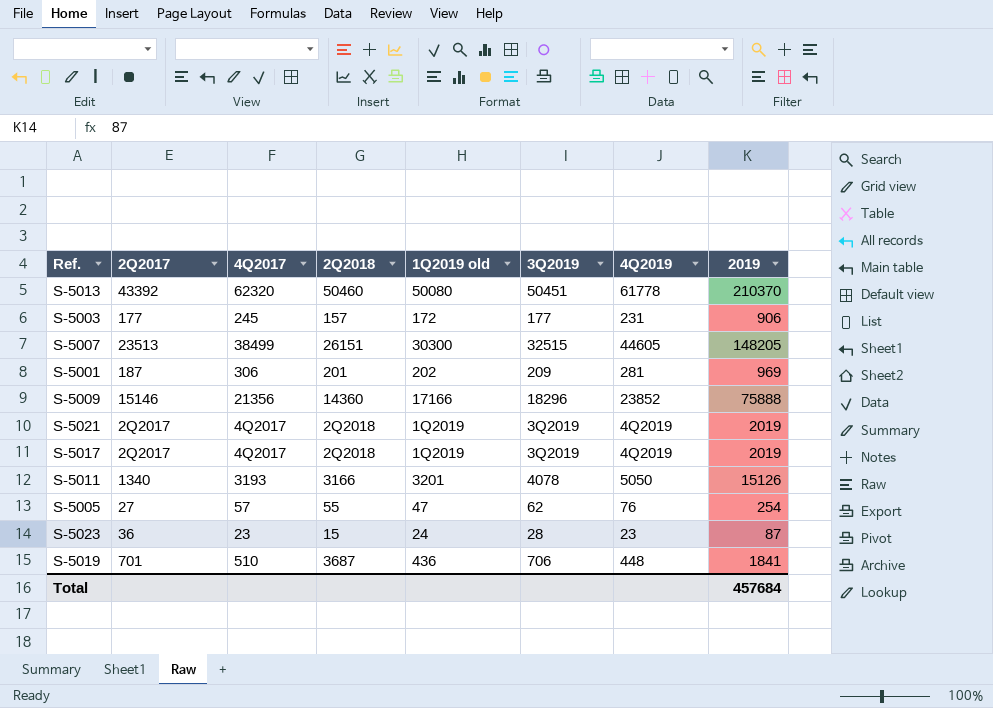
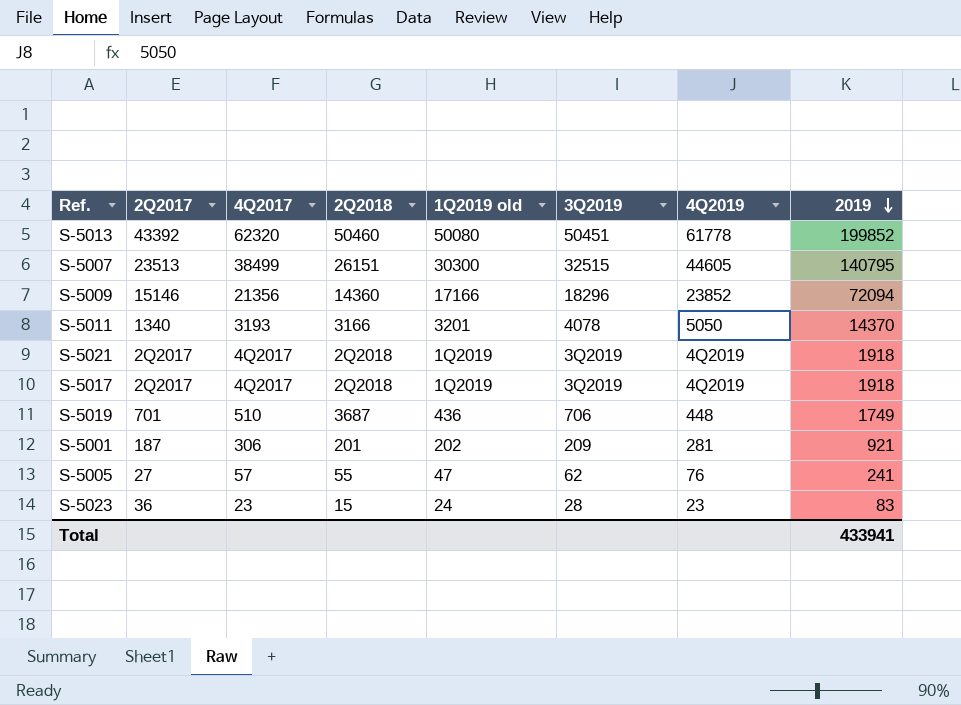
row order: none -> 2019 descending
row S-5003: 177 | 245 | 157 | 172 | 177 | 231 | 906 -> none
S-5013 | 2019: 210370 -> 199852
S-5007 | 2019: 148205 -> 140795
S-5009 | 2019: 75888 -> 72094
S-5011 | 2019: 15126 -> 14370
S-5021 | 2019: 2019 -> 1918
S-5017 | 2019: 2019 -> 1918
S-5019 | 2019: 1841 -> 1749
S-5001 | 2019: 969 -> 921
S-5005 | 2019: 254 -> 241
S-5023 | 2019: 87 -> 83
Total | 2019: 457684 -> 433941

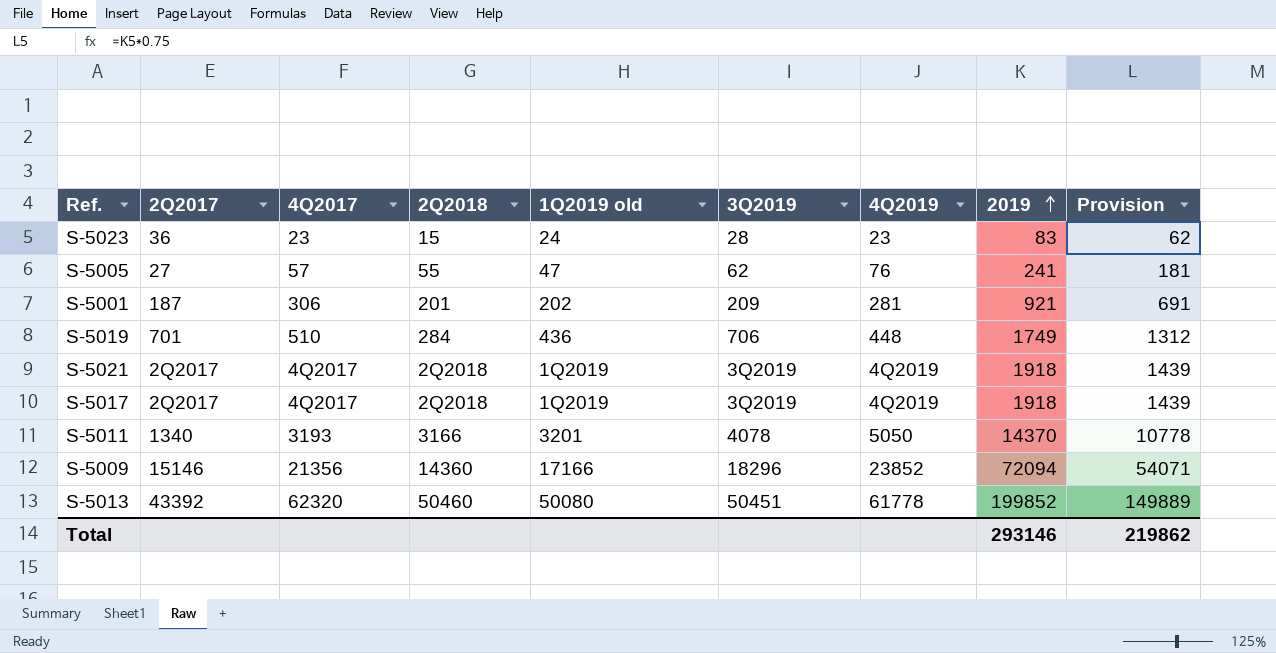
row order: 2019 descending -> 2019 ascending
column Provision | formula: none -> [2019] * 0.75
row S-5007: 23513 | 38499 | 26151 | 30300 | 32515 | 44605 | 140795 -> none
S-5019 | 2Q2018: 3687 -> 284
Total | 2019: 433941 -> 293146

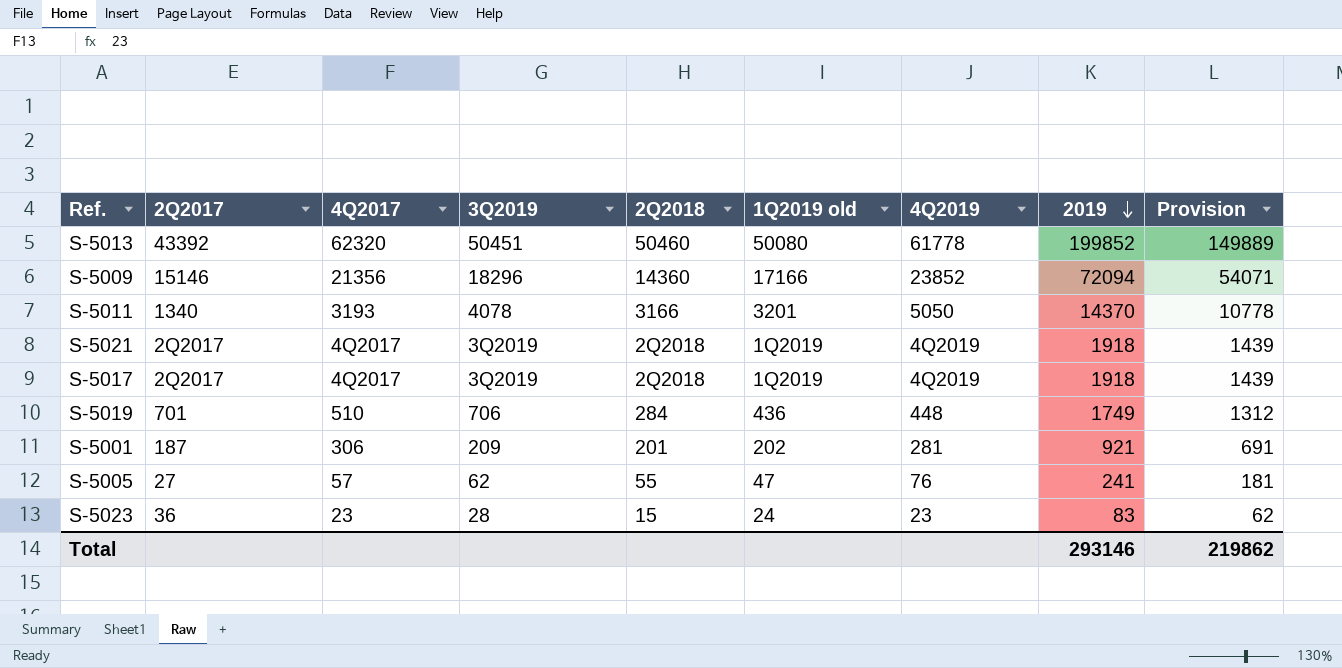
row order: 2019 ascending -> 2019 descending
column 3Q2019 | position: 6 -> 4

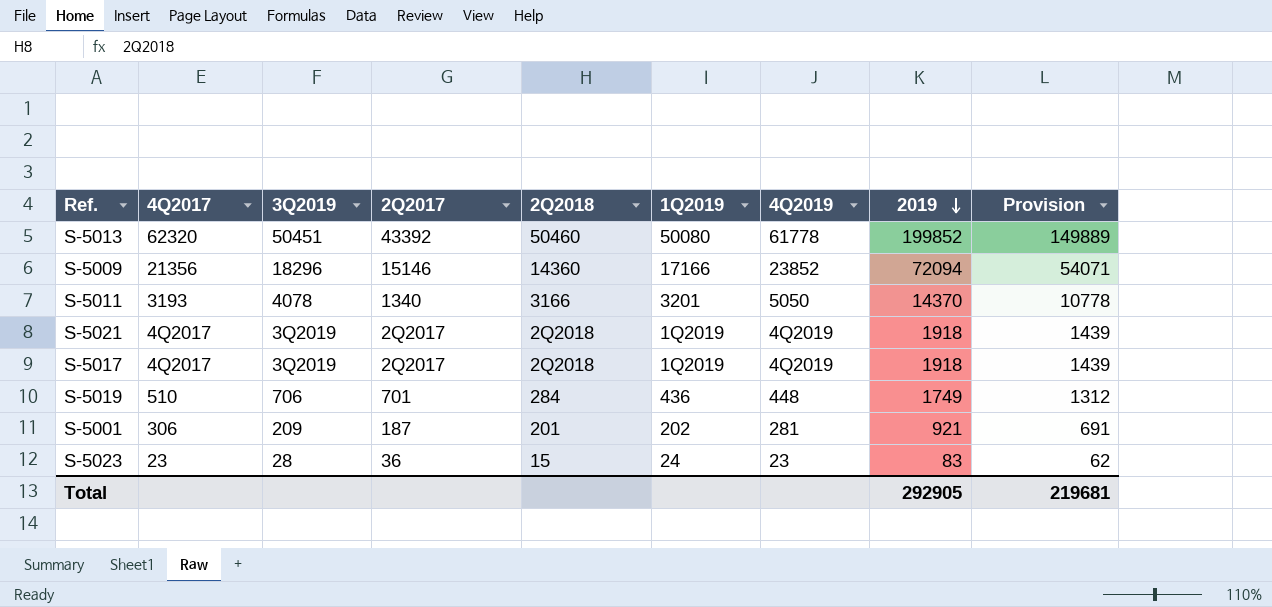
column 2Q2017 | position: 2 -> 4
column name: 1Q2019 old -> 1Q2019
row S-5005: 27 | 57 | 62 | 55 | 47 | 76 | 241 | 181 -> none
Total | 2019: 293146 -> 292905
Total | Provision: 219862 -> 219681

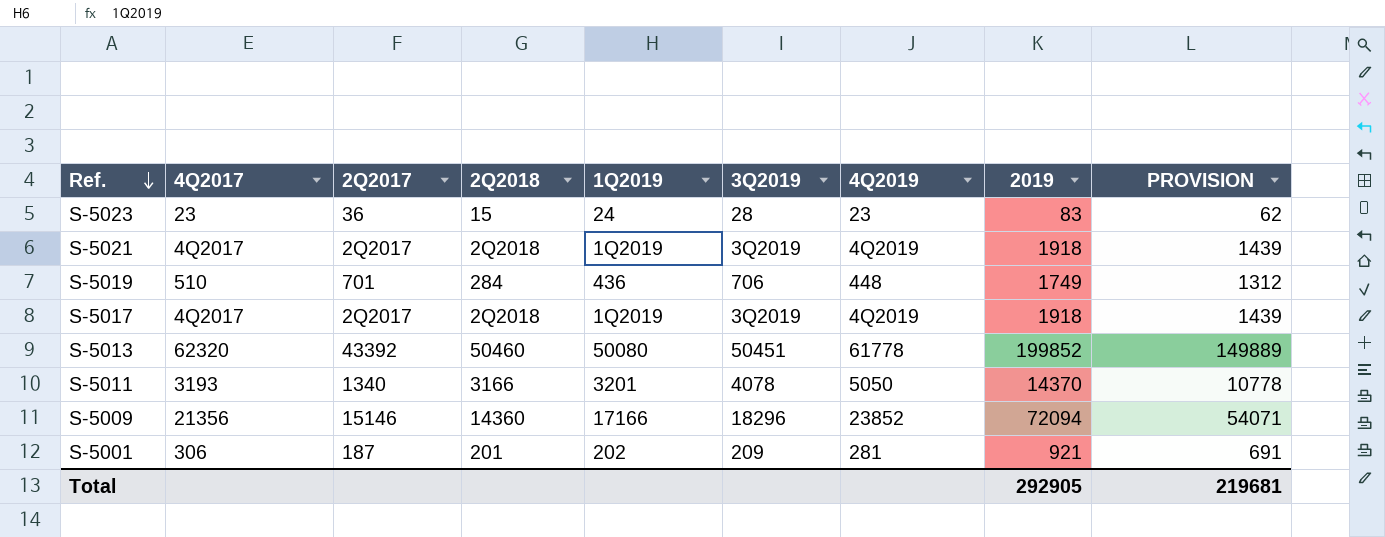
row order: 2019 descending -> Ref. descending
column 3Q2019 | position: 3 -> 6
column name: Provision -> PROVISION

